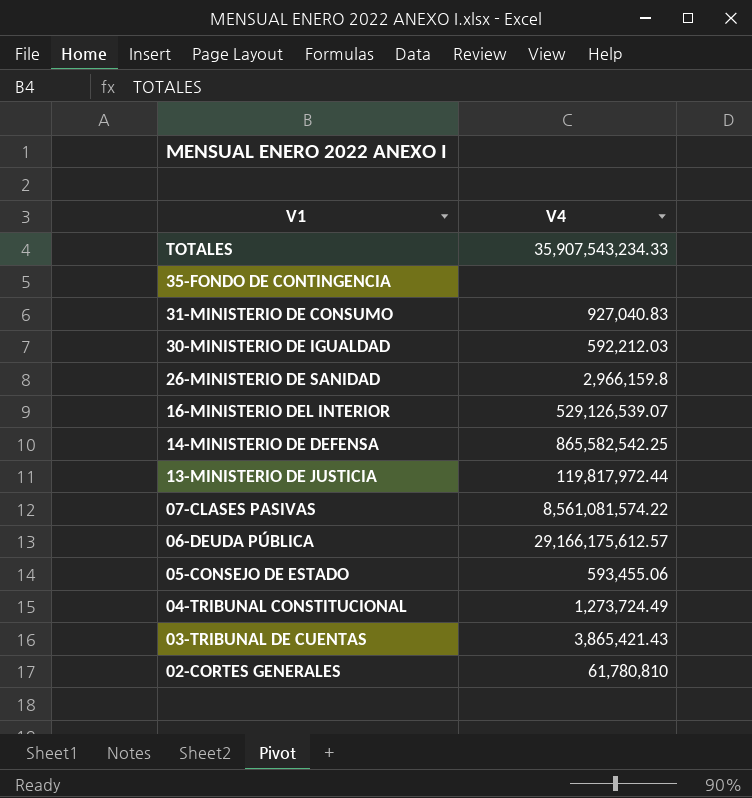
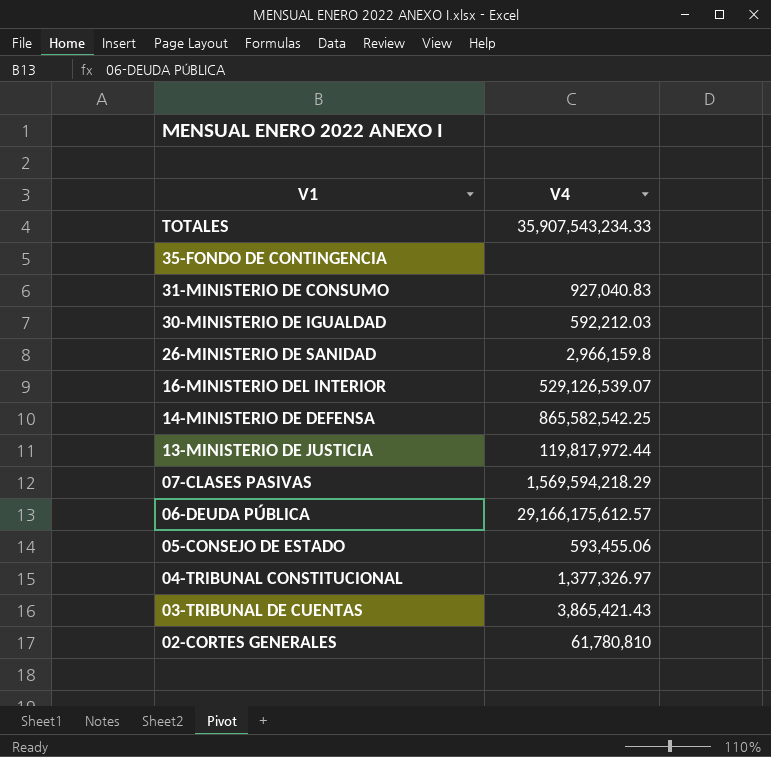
07-CLASES PASIVAS | V4: 8,561,081,574.22 -> 1,569,594,218.29
04-TRIBUNAL CONSTITUCIONAL | V4: 1,273,724.49 -> 1,377,326.97

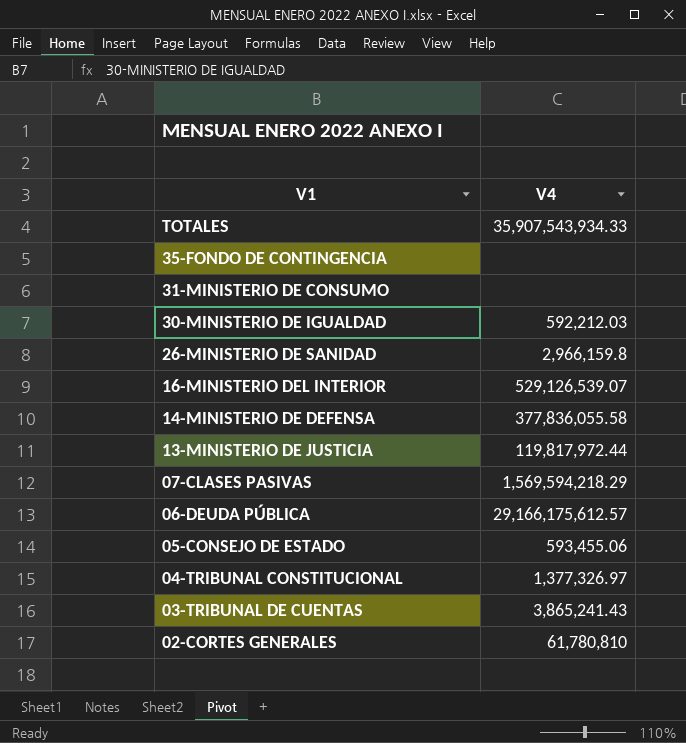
TOTALES | V4: 35,907,543,234.33 -> 35,907,543,934.33
31-MINISTERIO DE CONSUMO | V4: 927,040.83 -> none
14-MINISTERIO DE DEFENSA | V4: 865,582,542.25 -> 377,836,055.58
03-TRIBUNAL DE CUENTAS | V4: 3,865,421.43 -> 3,865,241.43

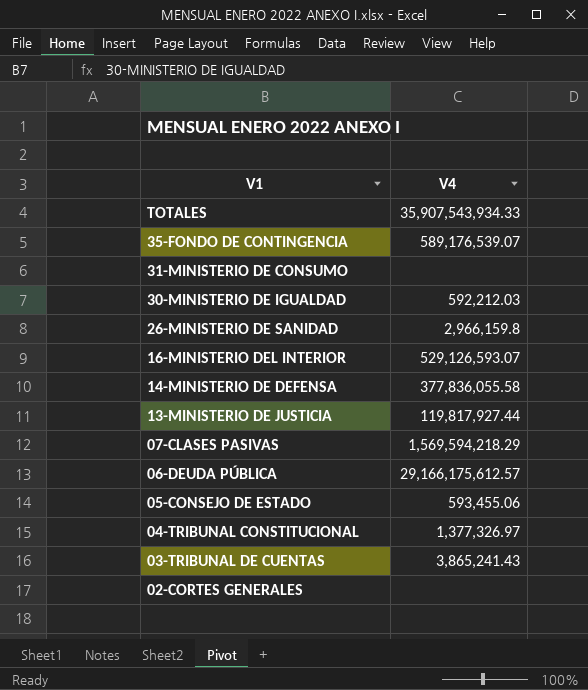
35-FONDO DE CONTINGENCIA | V4: none -> 589,176,539.07
16-MINISTERIO DEL INTERIOR | V4: 529,126,539.07 -> 529,126,593.07
13-MINISTERIO DE JUSTICIA | V4: 119,817,972.44 -> 119,817,927.44
02-CORTES GENERALES | V4: 61,780,810 -> none

